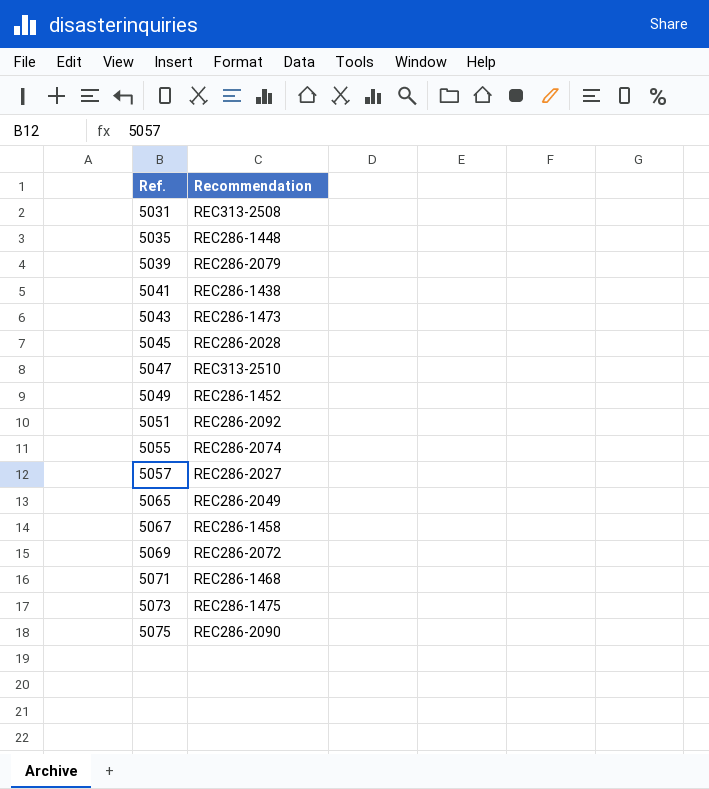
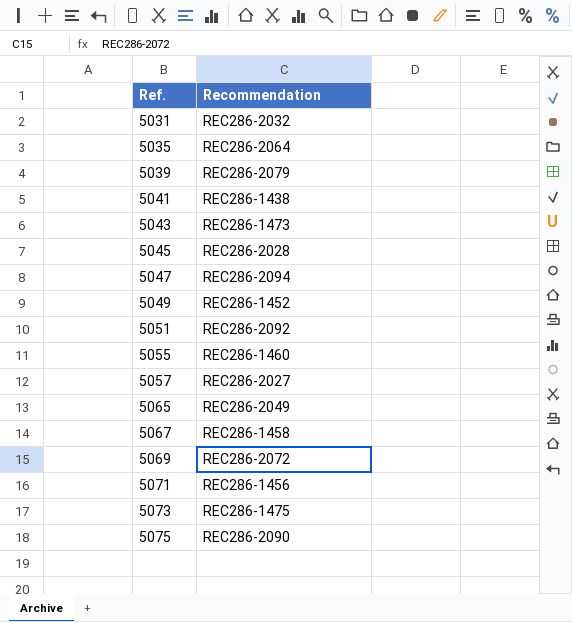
5031 | Recommendation: REC313-2508 -> REC286-2032
5035 | Recommendation: REC286-1448 -> REC286-2064
5047 | Recommendation: REC313-2510 -> REC286-2094
5055 | Recommendation: REC286-2074 -> REC286-1460
5071 | Recommendation: REC286-1468 -> REC286-1456

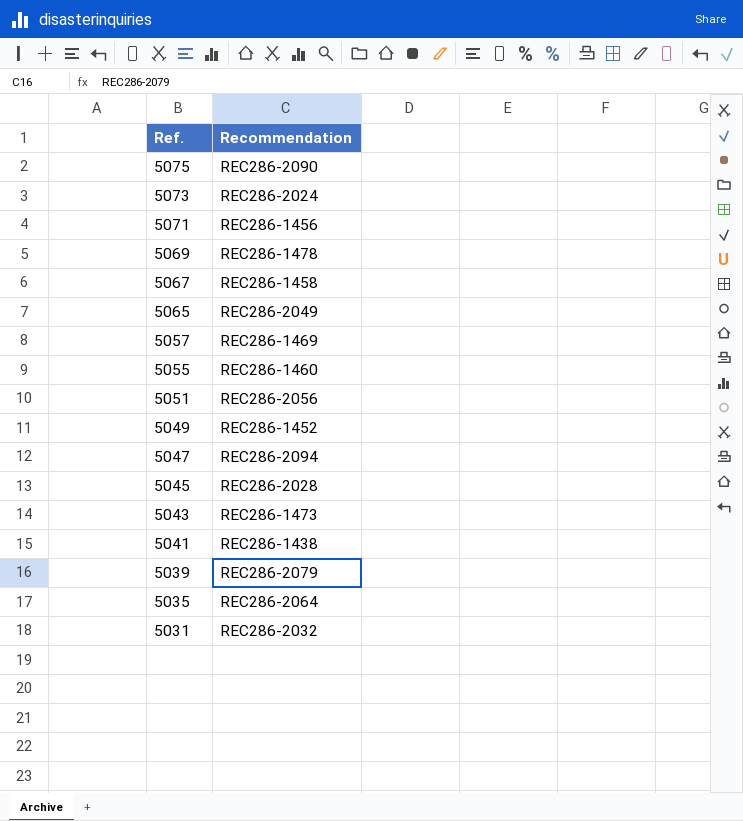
row order: Ref. ascending -> Ref. descending
5073 | Recommendation: REC286-1475 -> REC286-2024
5069 | Recommendation: REC286-2072 -> REC286-1478
5057 | Recommendation: REC286-2027 -> REC286-1469
5051 | Recommendation: REC286-2092 -> REC286-2056

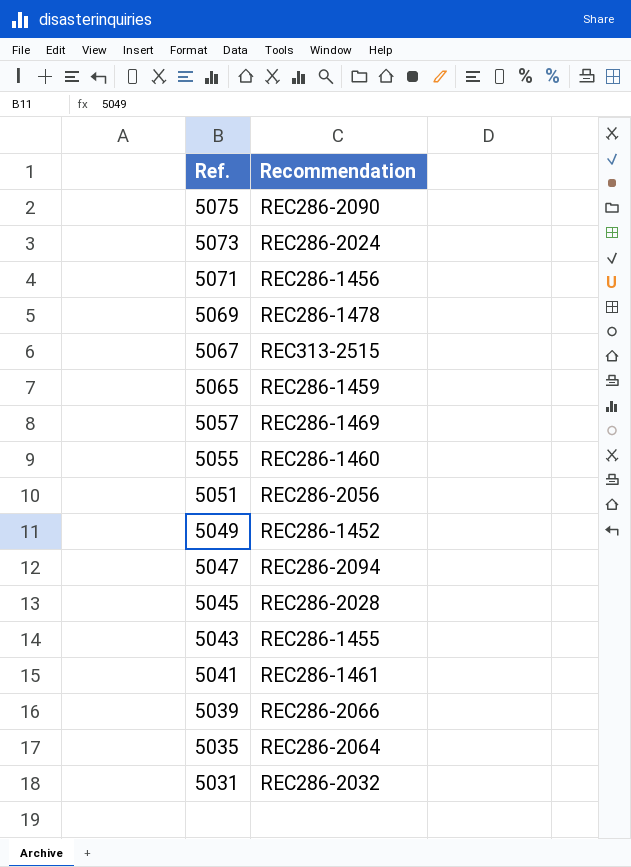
5067 | Recommendation: REC286-1458 -> REC313-2515
5065 | Recommendation: REC286-2049 -> REC286-1459
5043 | Recommendation: REC286-1473 -> REC286-1455
5041 | Recommendation: REC286-1438 -> REC286-1461
5039 | Recommendation: REC286-2079 -> REC286-2066

